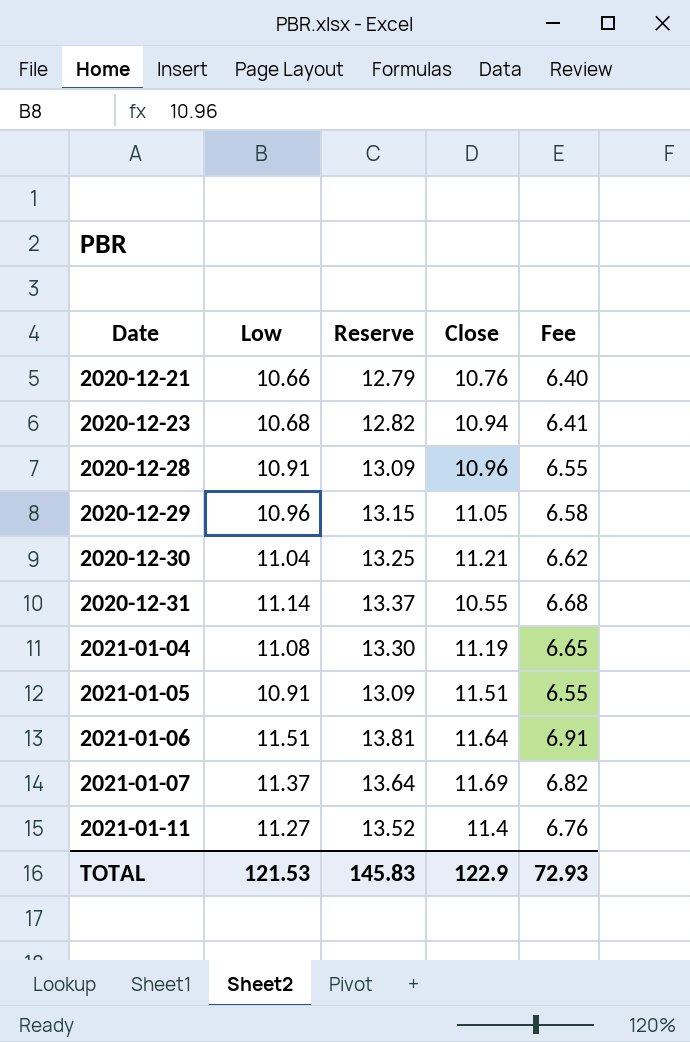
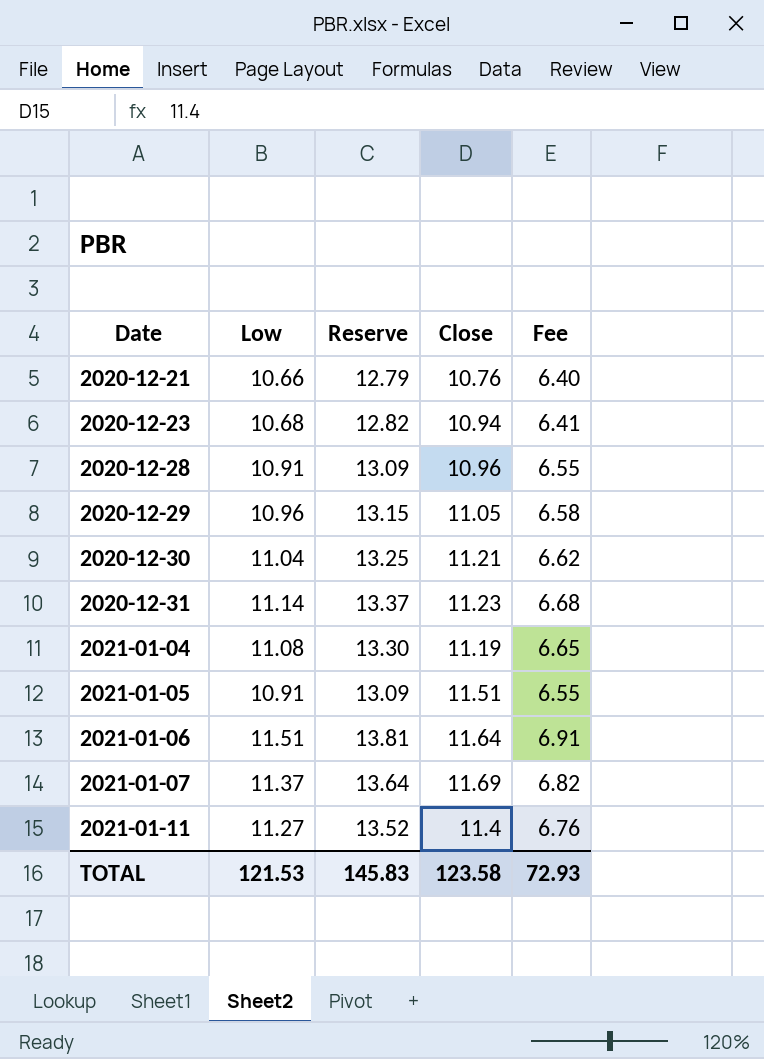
2020-12-31 | Close: 10.55 -> 11.23
TOTAL | Close: 122.9 -> 123.58

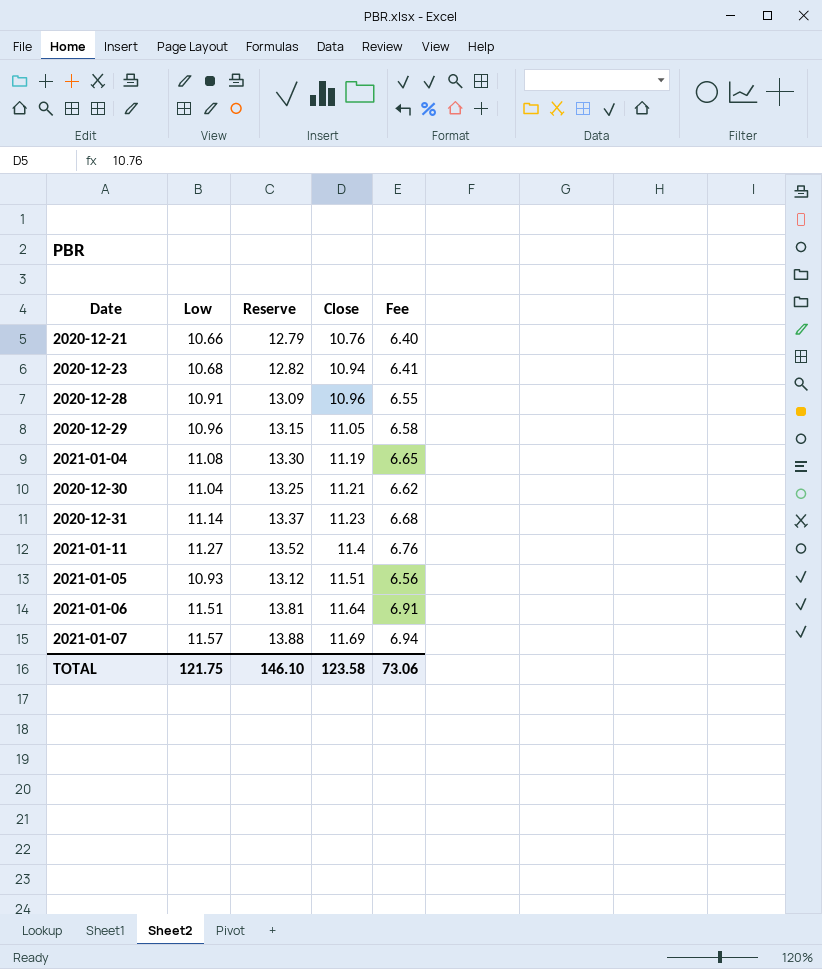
row order: Date ascending -> Close ascending
2021-01-05 | Low: 10.91 -> 10.93
2021-01-05 | Reserve: 13.09 -> 13.12
2021-01-05 | Fee: 6.55 -> 6.56
2021-01-07 | Low: 11.37 -> 11.57
2021-01-07 | Reserve: 13.64 -> 13.88
2021-01-07 | Fee: 6.82 -> 6.94
TOTAL | Low: 121.53 -> 121.75
TOTAL | Reserve: 145.83 -> 146.10
TOTAL | Fee: 72.93 -> 73.06

